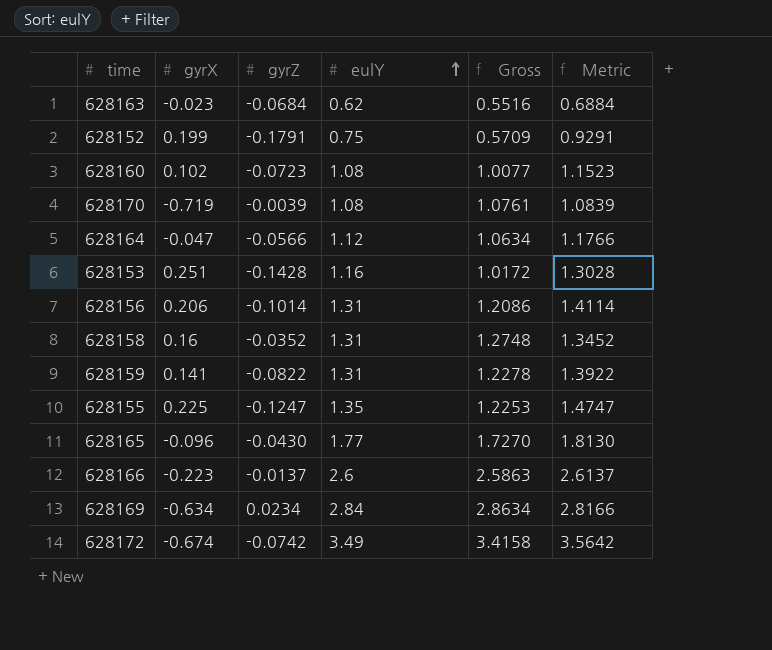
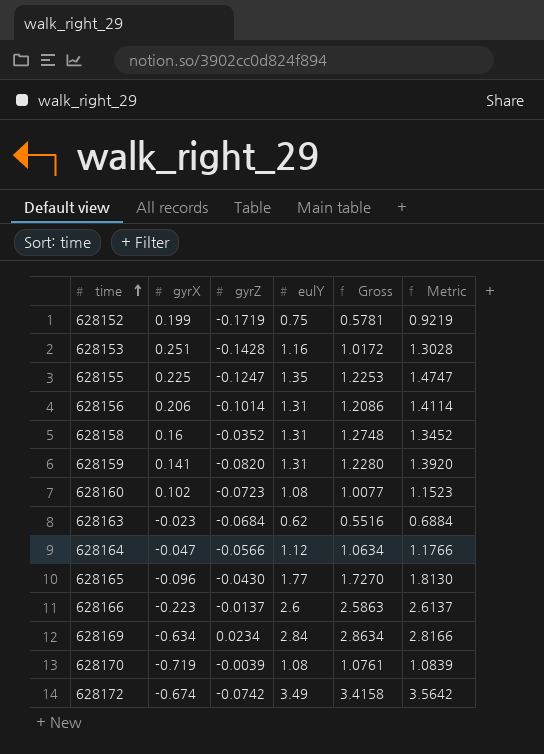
row order: eulY ascending -> time ascending
628152 | gyrZ: -0.1791 -> -0.1719
628152 | Gross: 0.5709 -> 0.5781
628152 | Metric: 0.9291 -> 0.9219
628159 | gyrZ: -0.0822 -> -0.0820
628159 | Gross: 1.2278 -> 1.2280
628159 | Metric: 1.3922 -> 1.3920

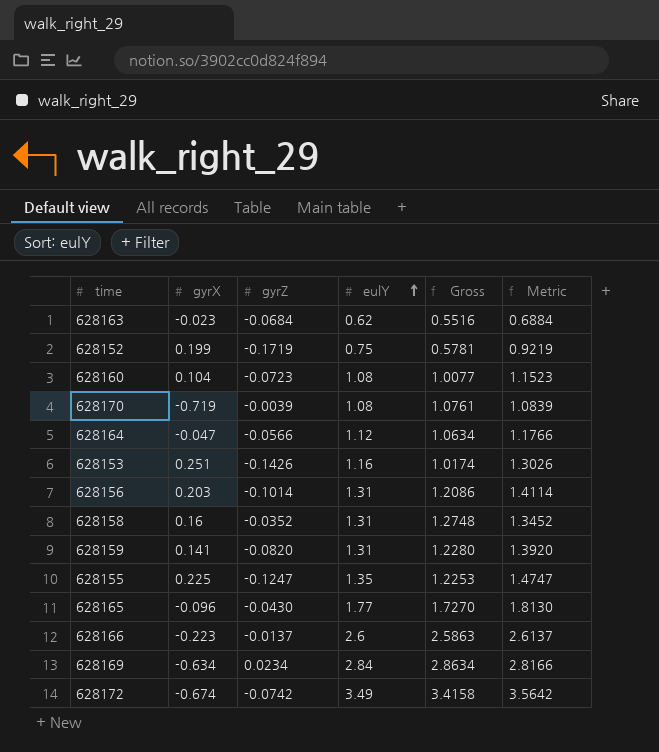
row order: time ascending -> eulY ascending
628160 | gyrX: 0.102 -> 0.104
628153 | gyrZ: -0.1428 -> -0.1426
628153 | Gross: 1.0172 -> 1.0174
628153 | Metric: 1.3028 -> 1.3026
628156 | gyrX: 0.206 -> 0.203

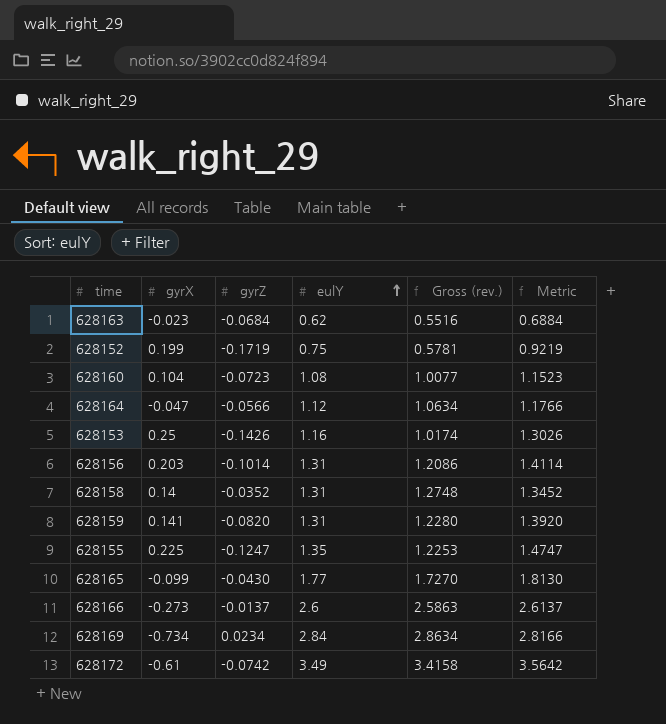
column name: Gross -> Gross (rev.)
row 628170: -0.719 | -0.0039 | 1.08 | 1.0761 | 1.0839 -> none
628153 | gyrX: 0.251 -> 0.25
628158 | gyrX: 0.16 -> 0.14
628165 | gyrX: -0.096 -> -0.099
628166 | gyrX: -0.223 -> -0.273
628169 | gyrX: -0.634 -> -0.734
628172 | gyrX: -0.674 -> -0.61

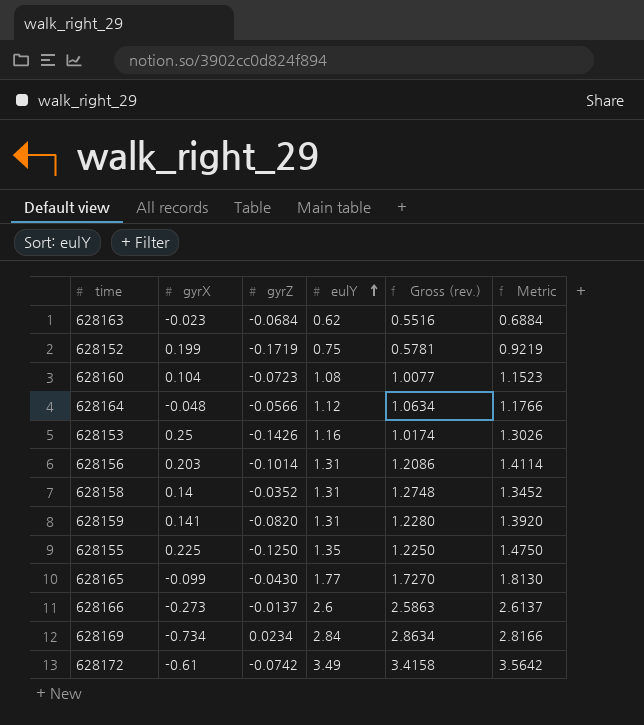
628164 | gyrX: -0.047 -> -0.048
628155 | gyrZ: -0.1247 -> -0.1250
628155 | Gross (rev.): 1.2253 -> 1.2250
628155 | Metric: 1.4747 -> 1.4750

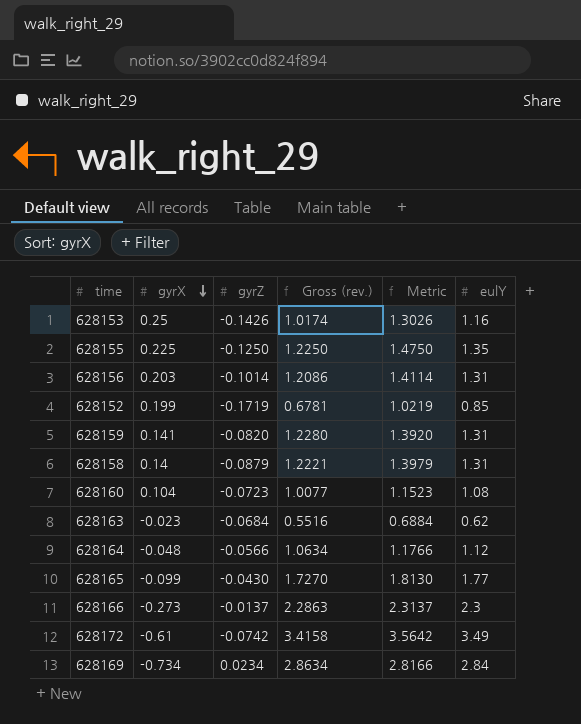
row order: eulY ascending -> gyrX descending
column eulY | position: 4 -> 6
628152 | Gross (rev.): 0.5781 -> 0.6781
628152 | Metric: 0.9219 -> 1.0219
628152 | eulY: 0.75 -> 0.85
628158 | gyrZ: -0.0352 -> -0.0879
628158 | Gross (rev.): 1.2748 -> 1.2221
628158 | Metric: 1.3452 -> 1.3979
628166 | Gross (rev.): 2.5863 -> 2.2863
628166 | Metric: 2.6137 -> 2.3137
628166 | eulY: 2.6 -> 2.3

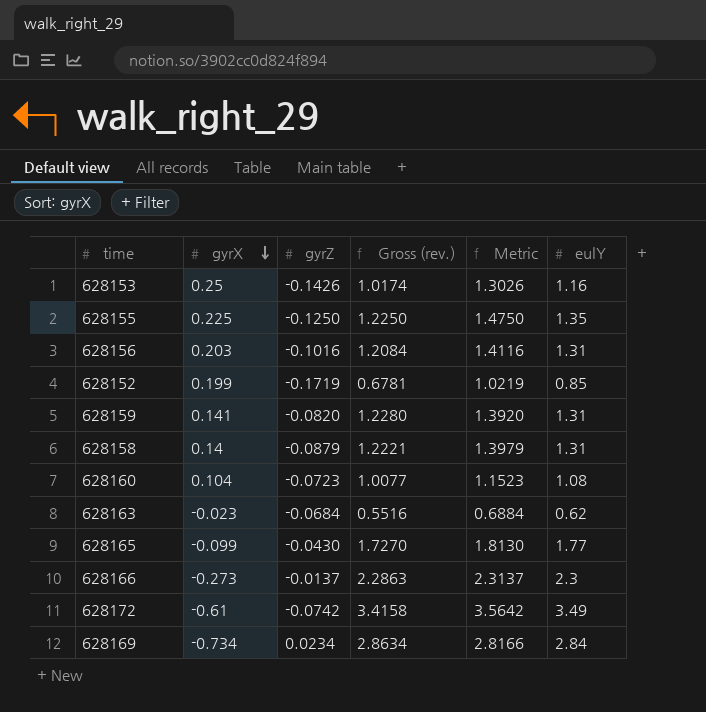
row 628164: -0.048 | -0.0566 | 1.0634 | 1.1766 | 1.12 -> none
628156 | gyrZ: -0.1014 -> -0.1016
628156 | Gross (rev.): 1.2086 -> 1.2084
628156 | Metric: 1.4114 -> 1.4116

